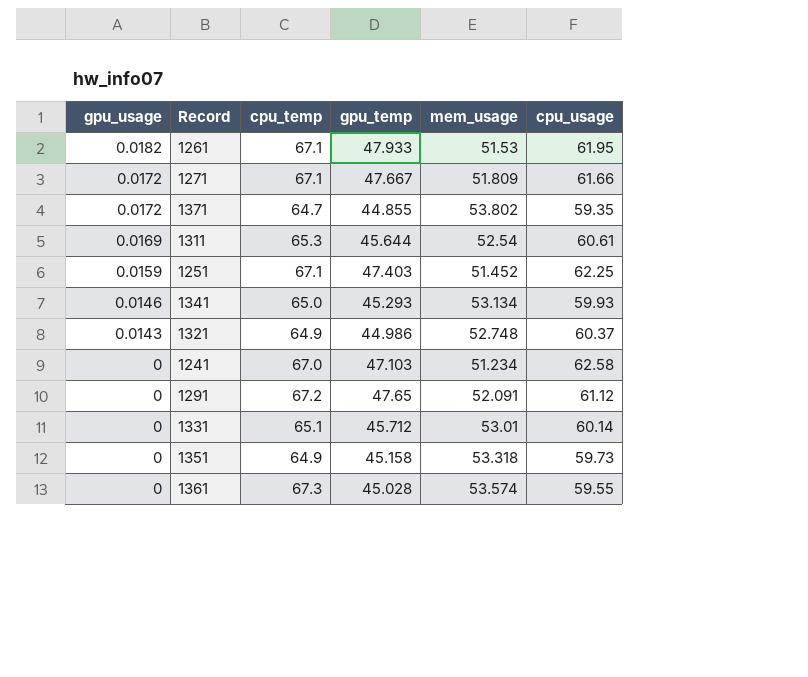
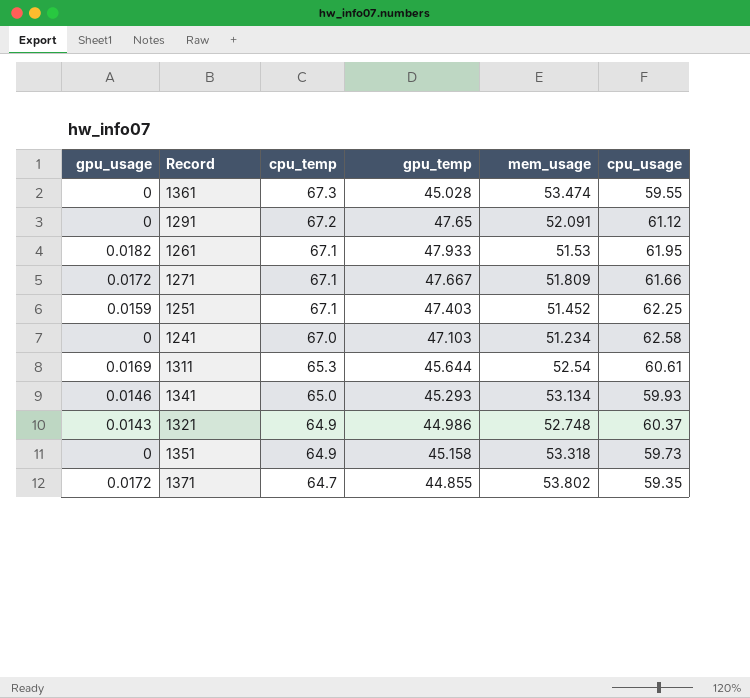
row order: gpu_usage descending -> cpu_temp descending
row 1331: 0 | 65.1 | 45.712 | 53.01 | 60.14 -> none
1361 | mem_usage: 53.574 -> 53.474

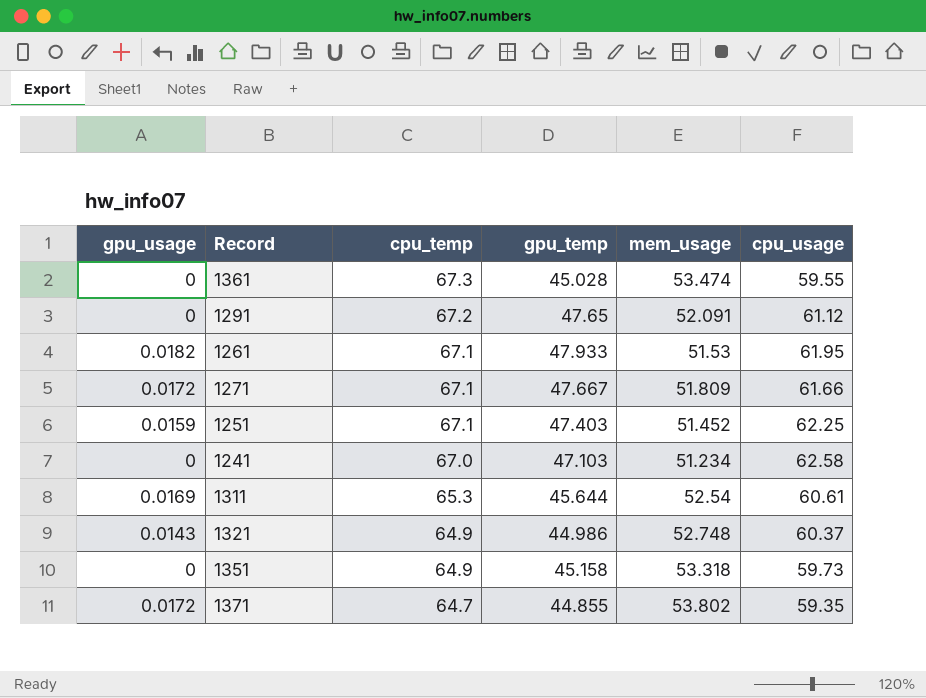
row 1341: 0.0146 | 65.0 | 45.293 | 53.134 | 59.93 -> none

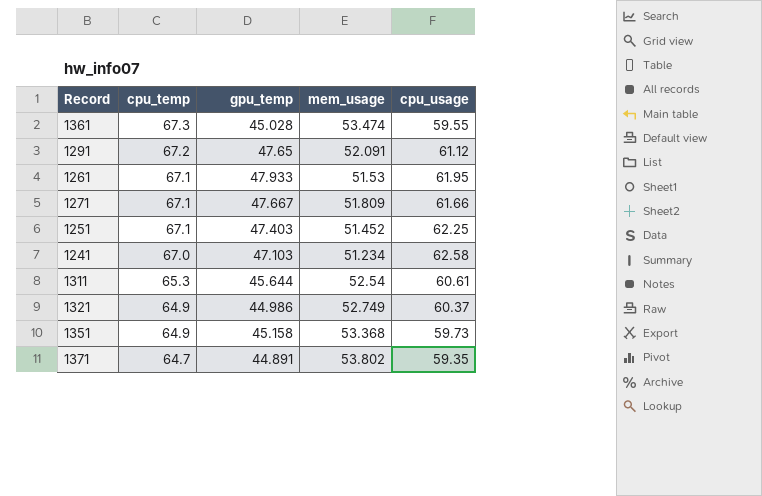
column gpu_usage | position: 1 -> none
1321 | mem_usage: 52.748 -> 52.749
1351 | mem_usage: 53.318 -> 53.368
1371 | gpu_temp: 44.855 -> 44.891

